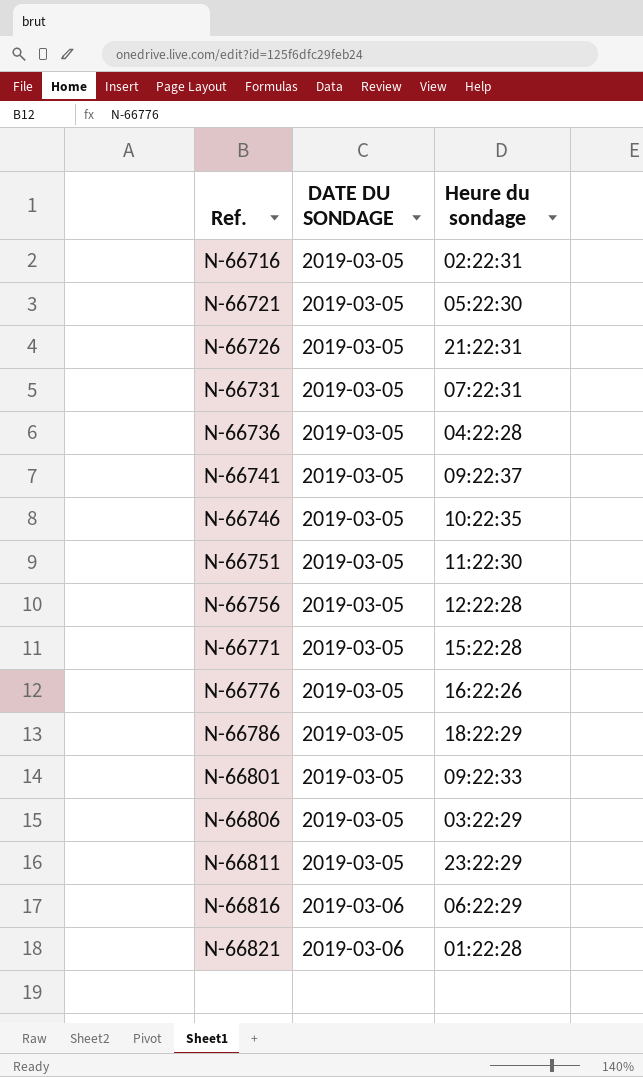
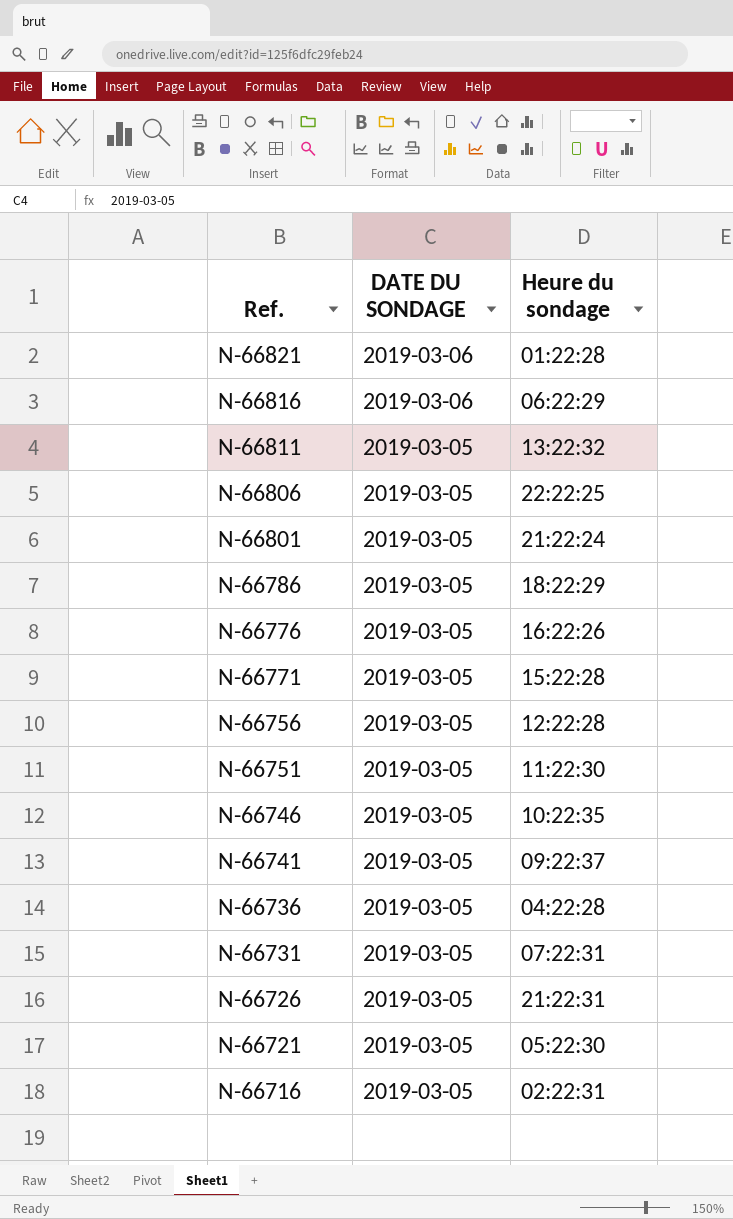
row order: Ref. ascending -> Ref. descending
N-66811 | Heure du sondage: 23:22:29 -> 13:22:32
N-66806 | Heure du sondage: 03:22:29 -> 22:22:25
N-66801 | Heure du sondage: 09:22:33 -> 21:22:24

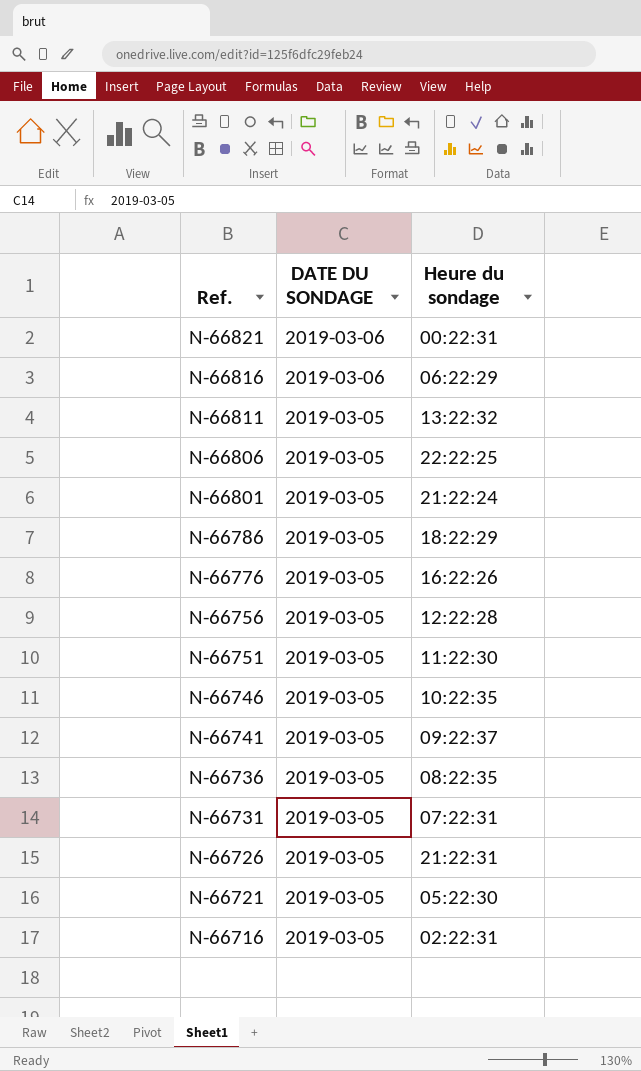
row N-66771: 2019-03-05 | 15:22:28 -> none
N-66821 | Heure du sondage: 01:22:28 -> 00:22:31
N-66736 | Heure du sondage: 04:22:28 -> 08:22:35

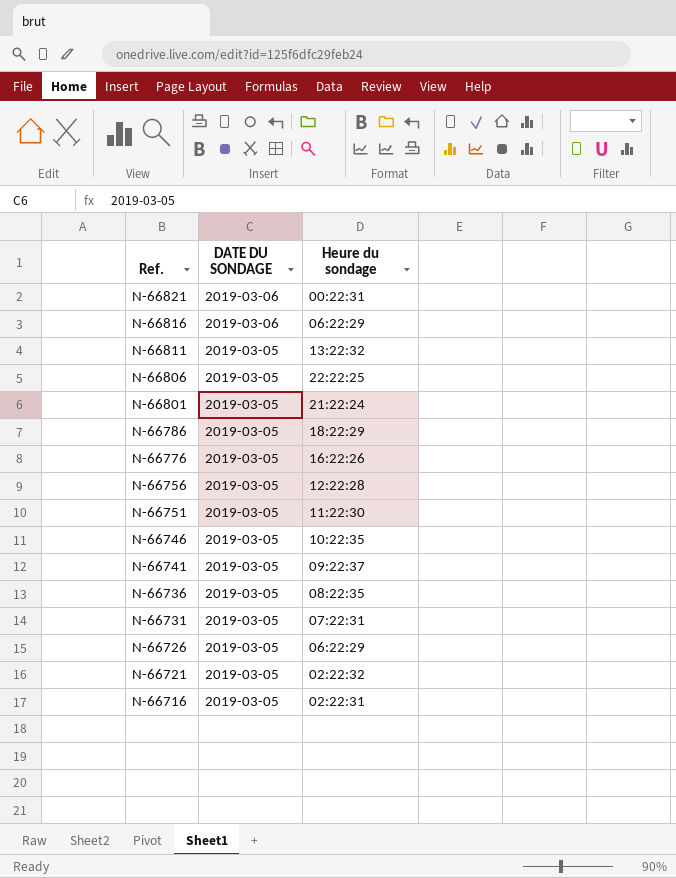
N-66726 | Heure du sondage: 21:22:31 -> 06:22:29
N-66721 | Heure du sondage: 05:22:30 -> 02:22:32

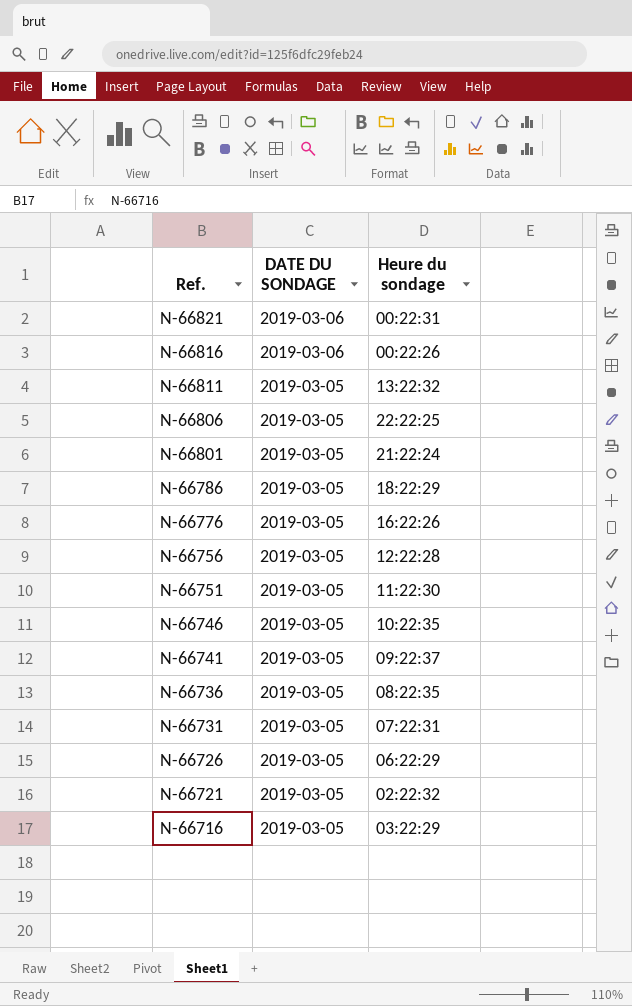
N-66816 | Heure du sondage: 06:22:29 -> 00:22:26
N-66716 | Heure du sondage: 02:22:31 -> 03:22:29

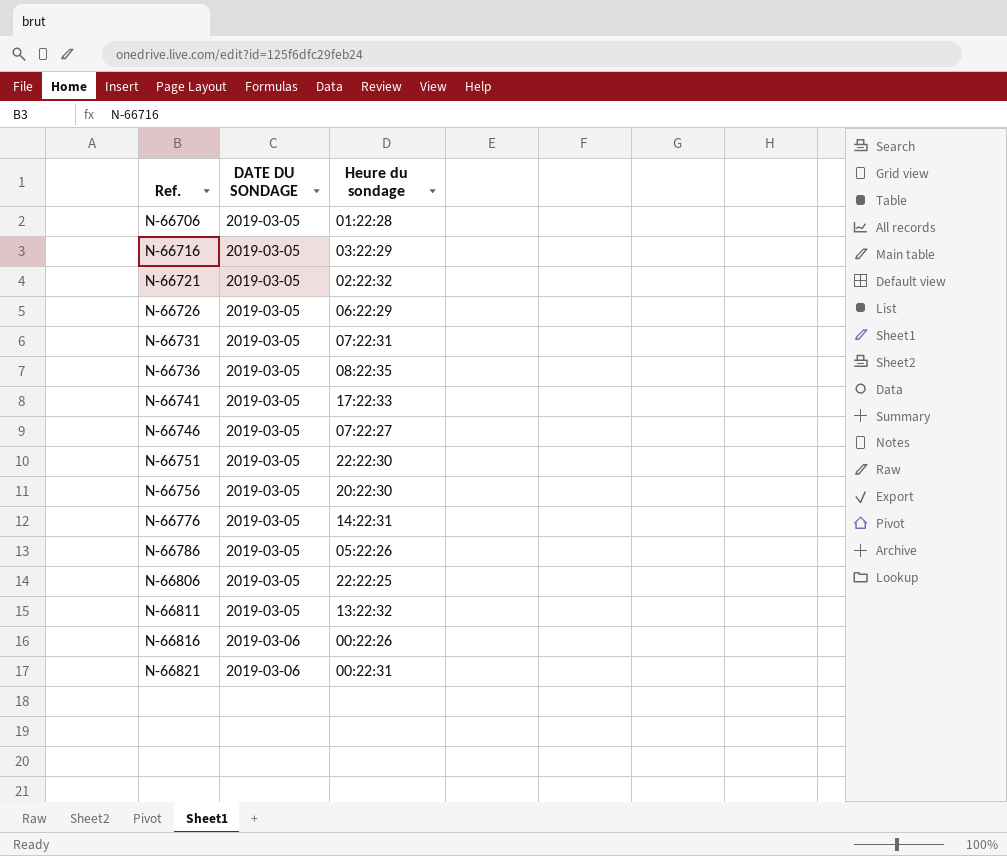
row order: Ref. descending -> Ref. ascending
row N-66801: 2019-03-05 | 21:22:24 -> none
row N-66706: none -> 2019-03-05 | 01:22:28
N-66741 | Heure du sondage: 09:22:37 -> 17:22:33
N-66746 | Heure du sondage: 10:22:35 -> 07:22:27
N-66751 | Heure du sondage: 11:22:30 -> 22:22:30
N-66756 | Heure du sondage: 12:22:28 -> 20:22:30
N-66776 | Heure du sondage: 16:22:26 -> 14:22:31
N-66786 | Heure du sondage: 18:22:29 -> 05:22:26

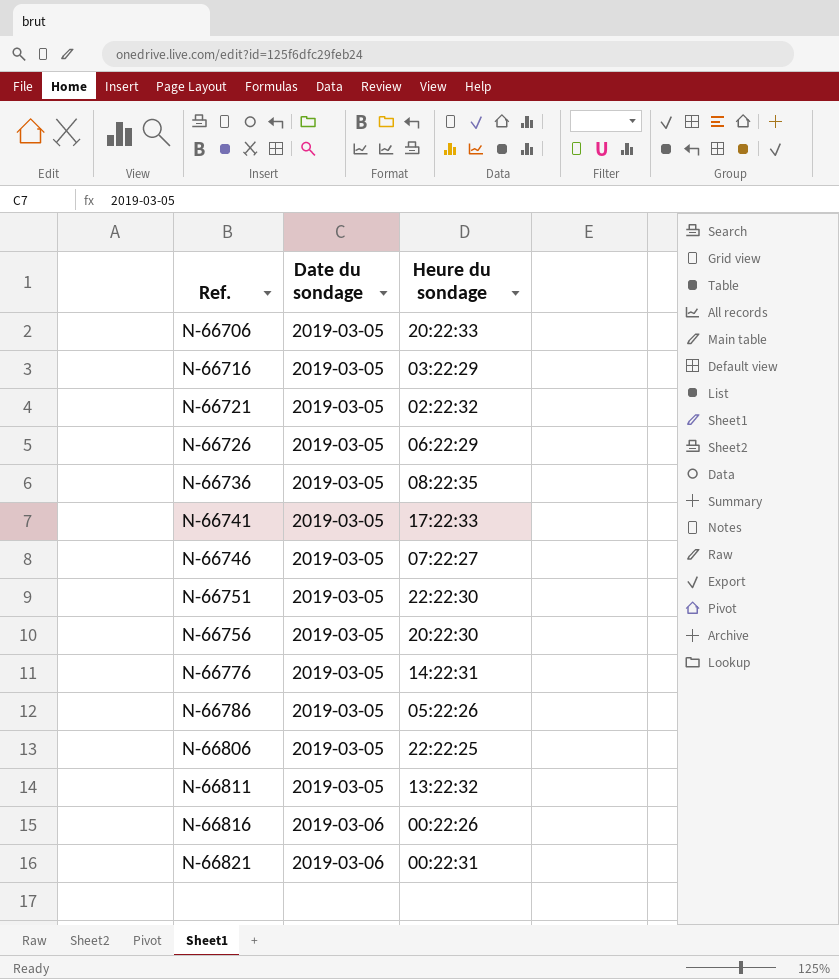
column name: DATE DU SONDAGE -> Date du sondage
row N-66731: 2019-03-05 | 07:22:31 -> none
N-66706 | Heure du sondage: 01:22:28 -> 20:22:33

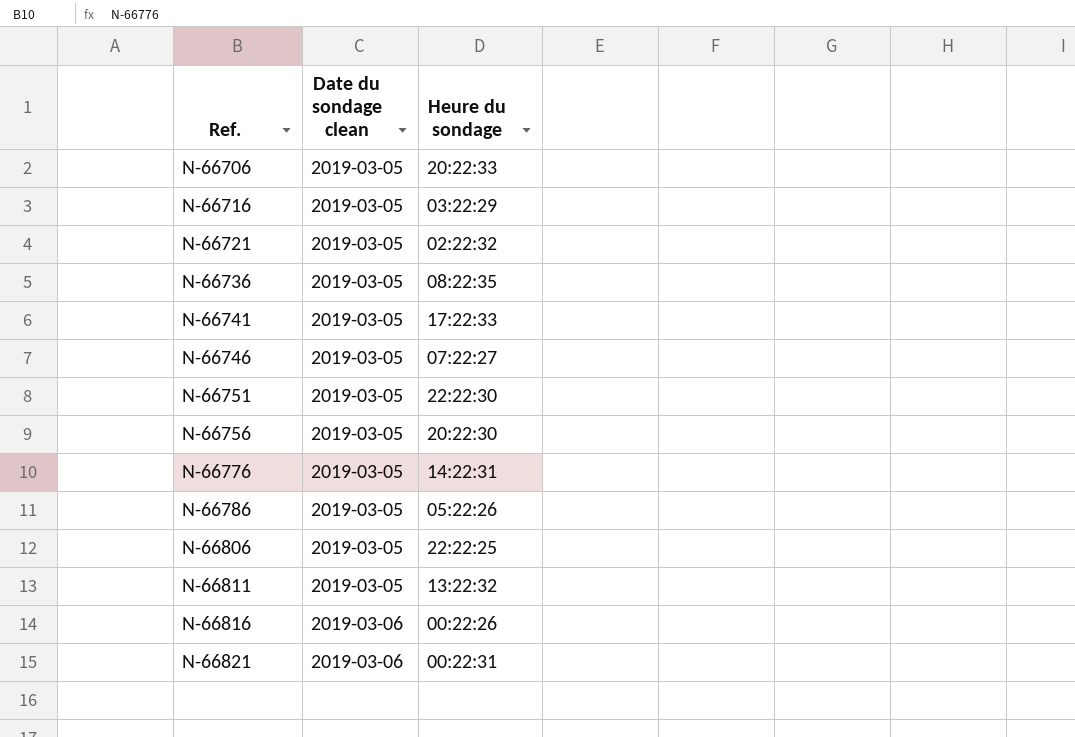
column name: Date du sondage -> Date du sondage clean
row N-66726: 2019-03-05 | 06:22:29 -> none

